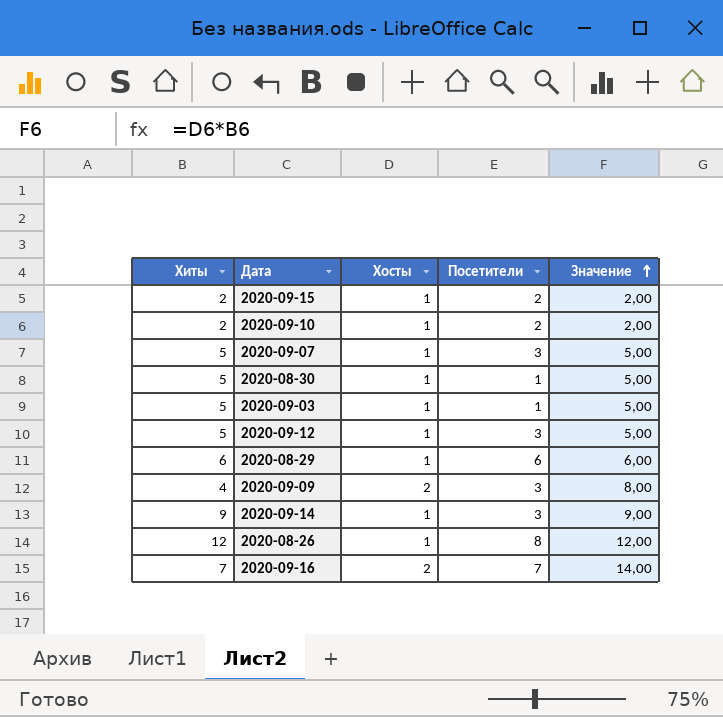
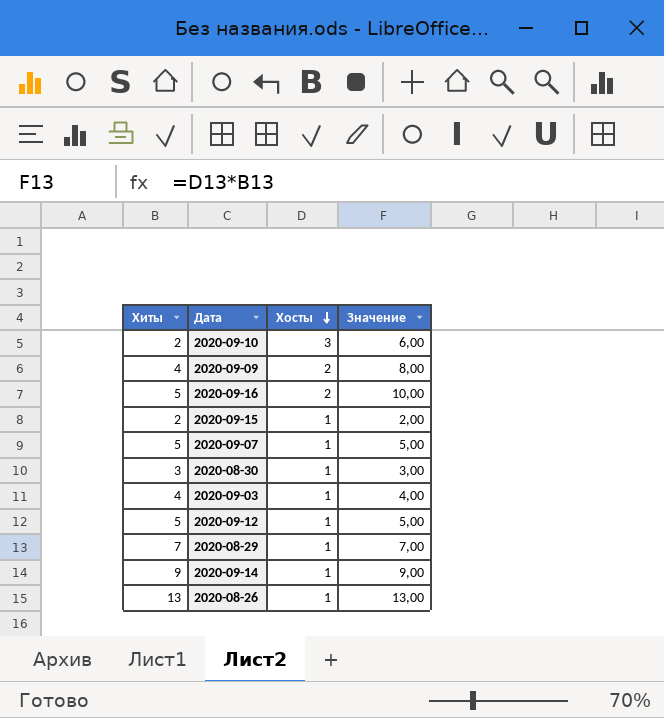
row order: Значение ascending -> Хосты descending
column Посетители | position: 4 -> none
2020-09-10 | Хосты: 1 -> 3
2020-09-10 | Значение: 2,00 -> 6,00
2020-09-16 | Хиты: 7 -> 5
2020-09-16 | Значение: 14,00 -> 10,00
2020-08-30 | Хиты: 5 -> 3
2020-08-30 | Значение: 5,00 -> 3,00
2020-09-03 | Хиты: 5 -> 4
2020-09-03 | Значение: 5,00 -> 4,00
2020-08-29 | Хиты: 6 -> 7
2020-08-29 | Значение: 6,00 -> 7,00
2020-08-26 | Хиты: 12 -> 13
2020-08-26 | Значение: 12,00 -> 13,00

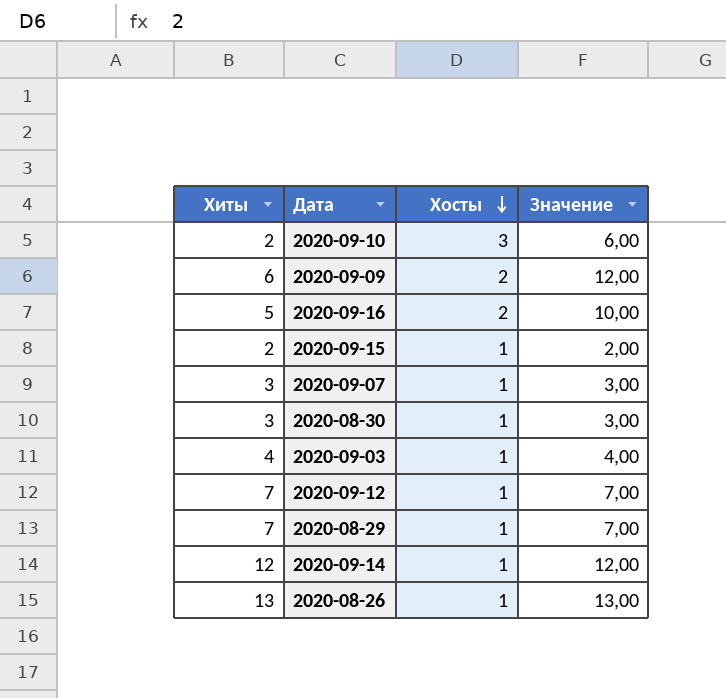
2020-09-09 | Хиты: 4 -> 6
2020-09-09 | Значение: 8,00 -> 12,00
2020-09-07 | Хиты: 5 -> 3
2020-09-07 | Значение: 5,00 -> 3,00
2020-09-12 | Хиты: 5 -> 7
2020-09-12 | Значение: 5,00 -> 7,00
2020-09-14 | Хиты: 9 -> 12
2020-09-14 | Значение: 9,00 -> 12,00

